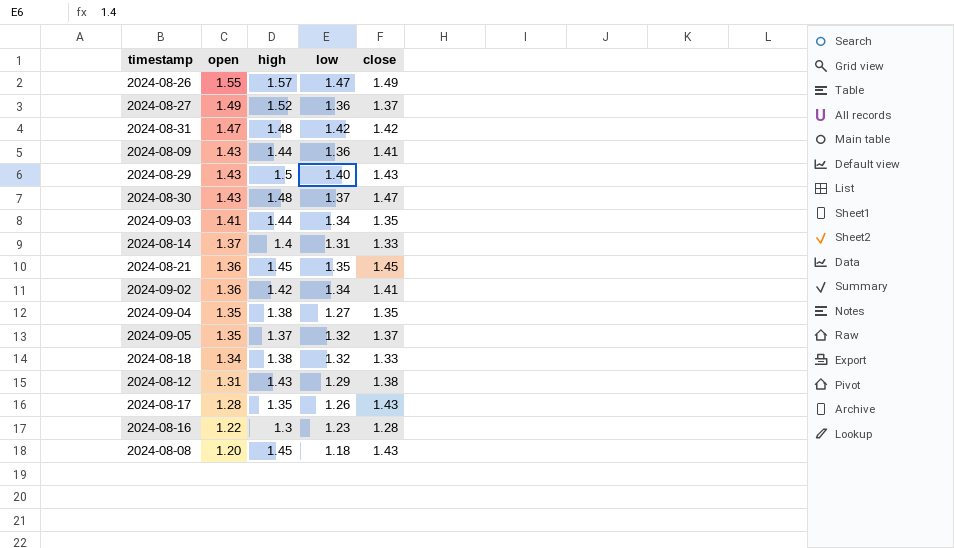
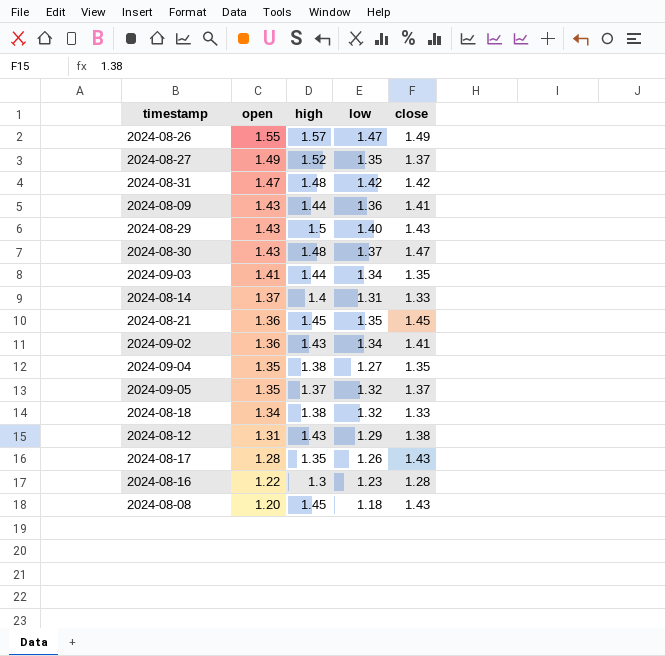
2024-08-27 | low: 1.36 -> 1.35
2024-09-02 | high: 1.42 -> 1.43

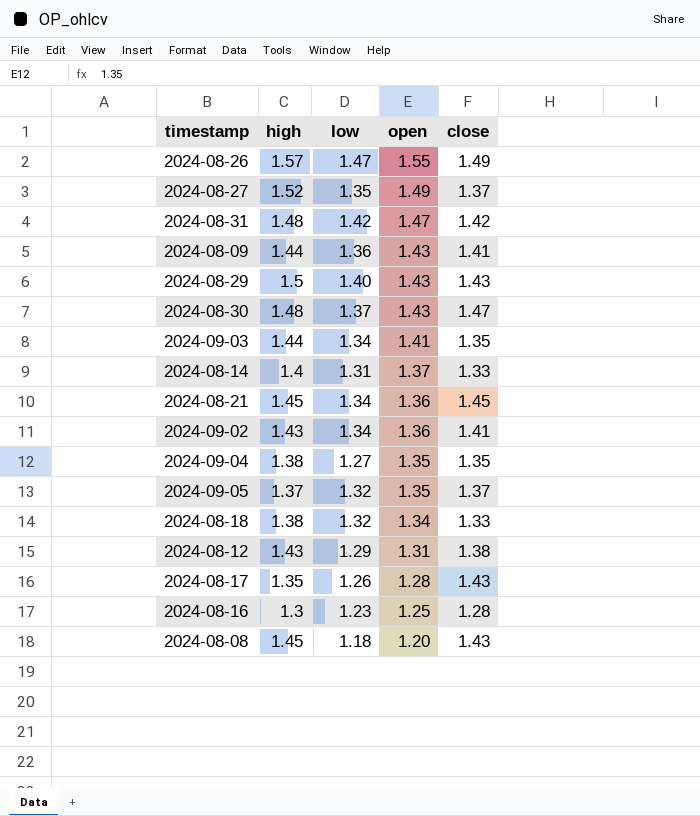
column open | position: 2 -> 4
2024-08-21 | low: 1.35 -> 1.34
2024-08-16 | open: 1.22 -> 1.25

